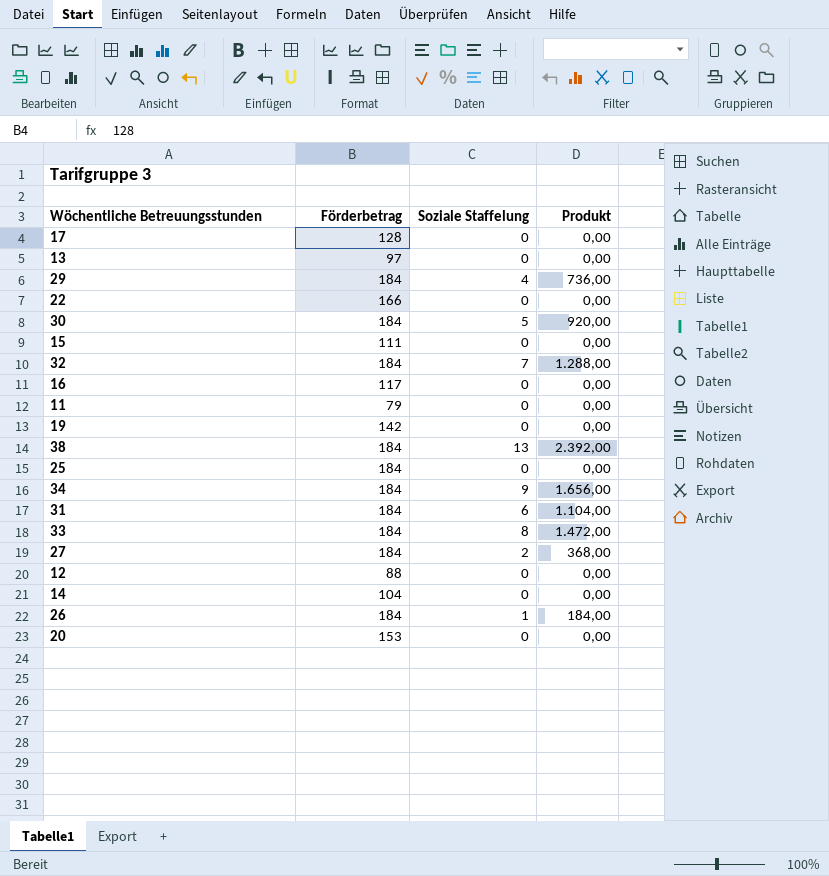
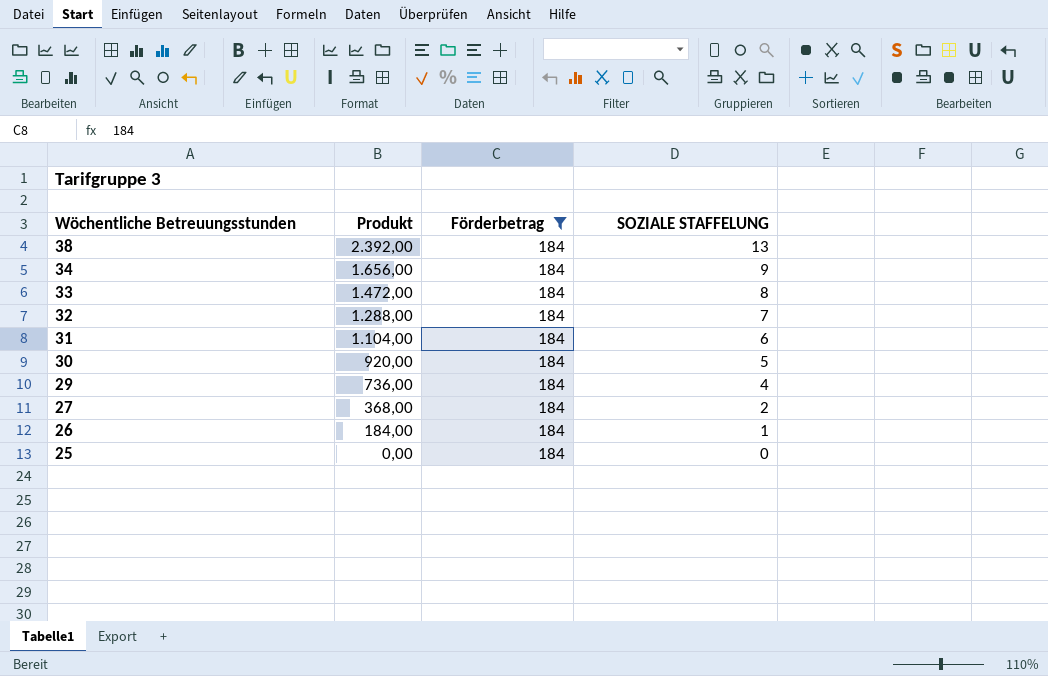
filter: none -> Förderbetrag = 184
row order: none -> Wöchentliche Betreuungsstunden descending
column Produkt | position: 4 -> 2
column name: Soziale Staffelung -> SOZIALE STAFFELUNG

